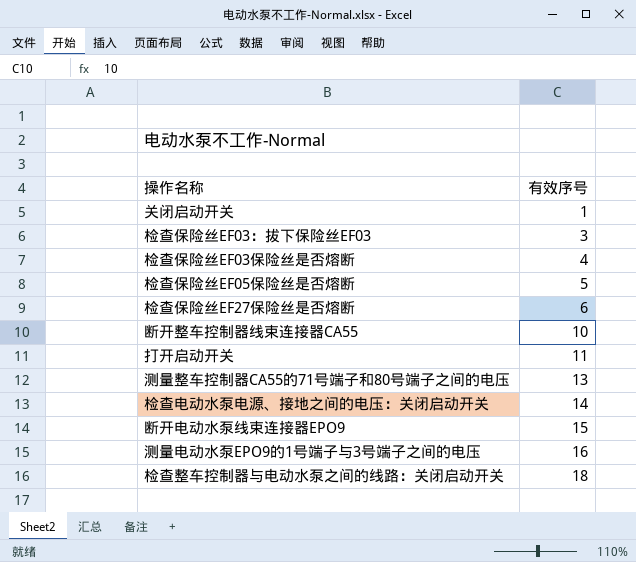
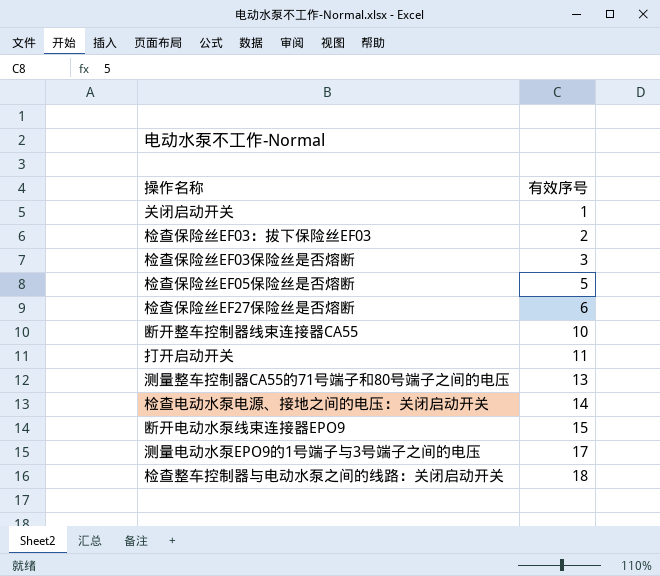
检查保险丝EF03：拔下保险丝EF03 | 有效序号: 3 -> 2
检查保险丝EF03保险丝是否熔断 | 有效序号: 4 -> 3
测量电动水泵EPO9的1号端子与3号端子之间的电压 | 有效序号: 16 -> 17

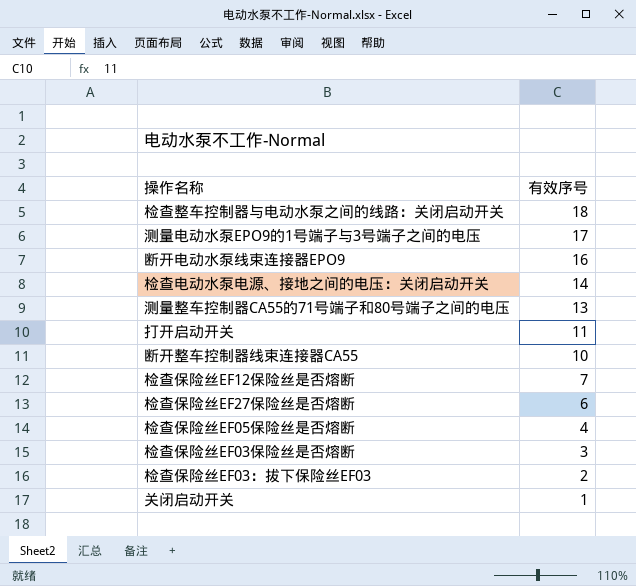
row order: 有效序号 ascending -> 有效序号 descending
断开电动水泵线束连接器EPO9 | 有效序号: 15 -> 16
row 检查保险丝EF12保险丝是否熔断: none -> 7
检查保险丝EF05保险丝是否熔断 | 有效序号: 5 -> 4

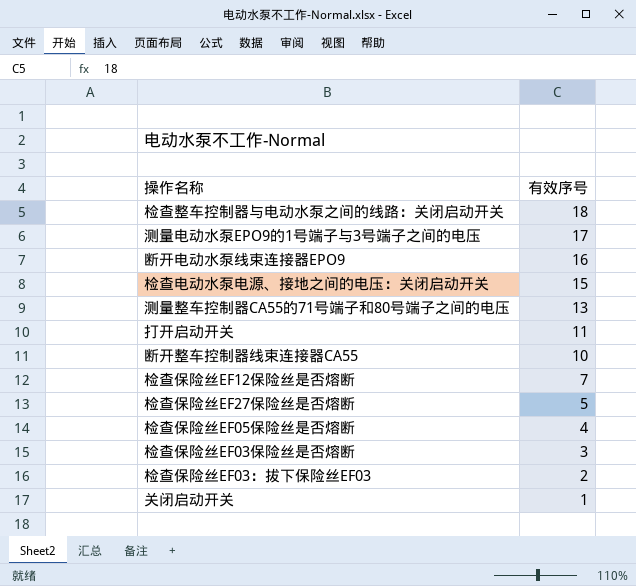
检查电动水泵电源、接地之间的电压：关闭启动开关 | 有效序号: 14 -> 15
检查保险丝EF27保险丝是否熔断 | 有效序号: 6 -> 5

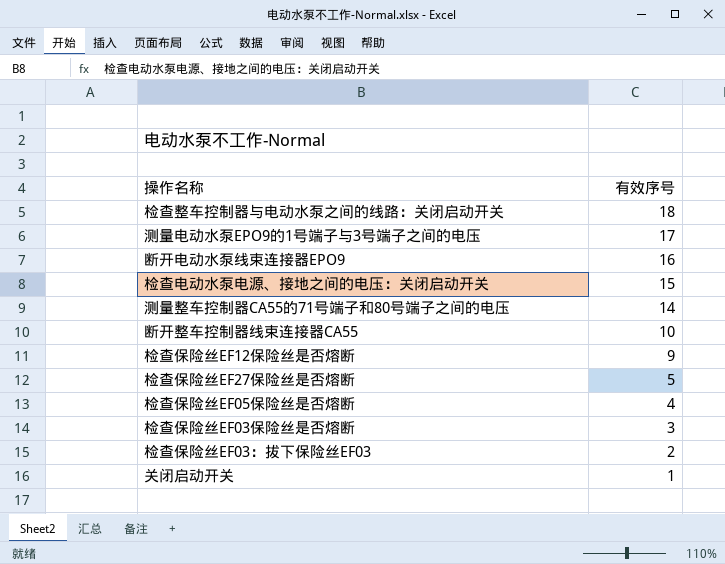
row 打开启动开关: 11 -> none
测量整车控制器CA55的71号端子和80号端子之间的电压 | 有效序号: 13 -> 14
检查保险丝EF12保险丝是否熔断 | 有效序号: 7 -> 9

